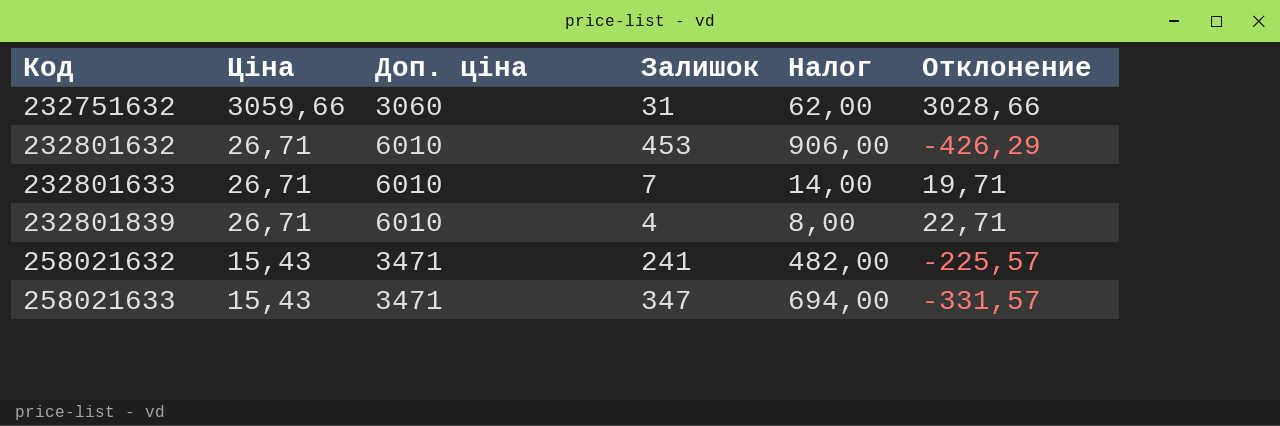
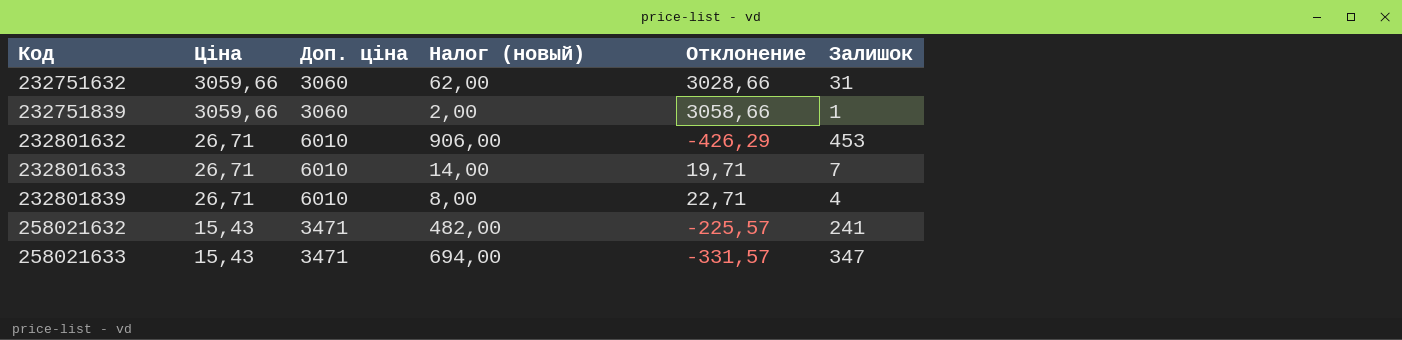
column name: Налог -> Налог (новый)
column Залишок | position: 4 -> 6
row 232751839: none -> 3059,66 | 3060 | 2,00 | 3058,66 | 1

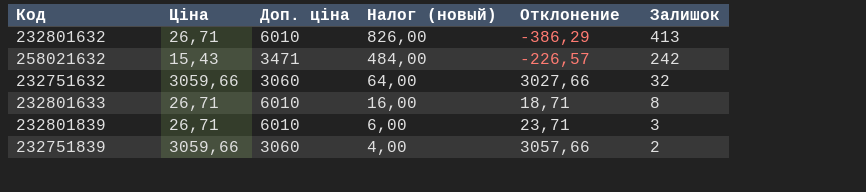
row order: Код ascending -> Налог (новый) descending
row 258021633: 15,43 | 3471 | 694,00 | -331,57 | 347 -> none
232801632 | Налог (новый): 906,00 -> 826,00
232801632 | Отклонение: -426,29 -> -386,29
232801632 | Залишок: 453 -> 413
258021632 | Налог (новый): 482,00 -> 484,00
258021632 | Отклонение: -225,57 -> -226,57
258021632 | Залишок: 241 -> 242
232751632 | Налог (новый): 62,00 -> 64,00
232751632 | Отклонение: 3028,66 -> 3027,66
232751632 | Залишок: 31 -> 32
232801633 | Налог (новый): 14,00 -> 16,00
232801633 | Отклонение: 19,71 -> 18,71
232801633 | Залишок: 7 -> 8
232801839 | Налог (новый): 8,00 -> 6,00
232801839 | Отклонение: 22,71 -> 23,71
232801839 | Залишок: 4 -> 3
232751839 | Налог (новый): 2,00 -> 4,00
232751839 | Отклонение: 3058,66 -> 3057,66
232751839 | Залишок: 1 -> 2

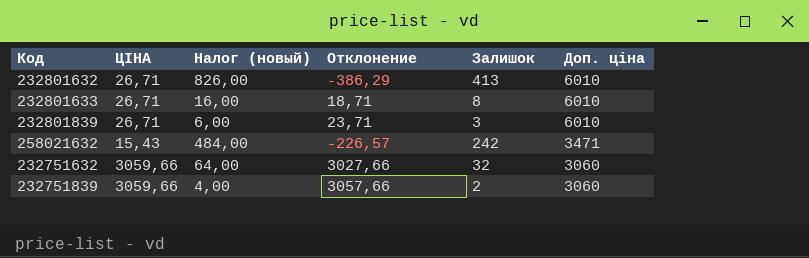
row order: Налог (новый) descending -> Доп. ціна descending
column name: Ціна -> ЦІНА
column Доп. ціна | position: 3 -> 6

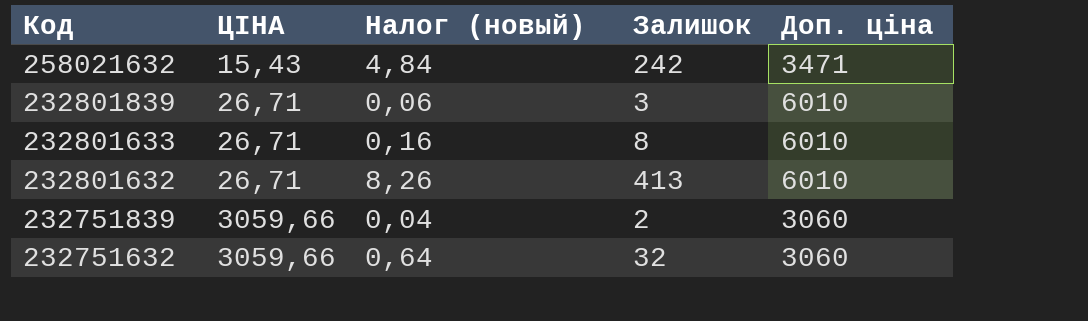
row order: Доп. ціна descending -> Код descending
column Отклонение | formula: [ЦІНА] - [Залишок] -> none
column Налог (новый) | formula: [Залишок] * 2 -> [Залишок] * 0,02

